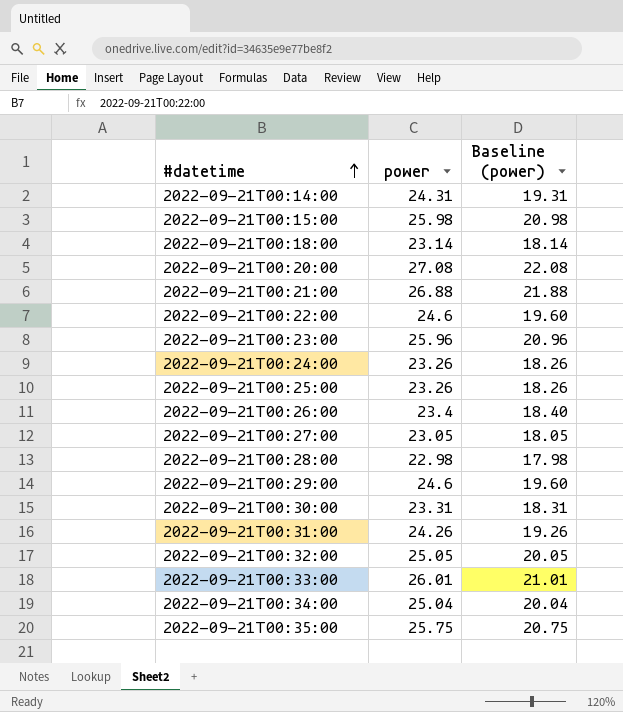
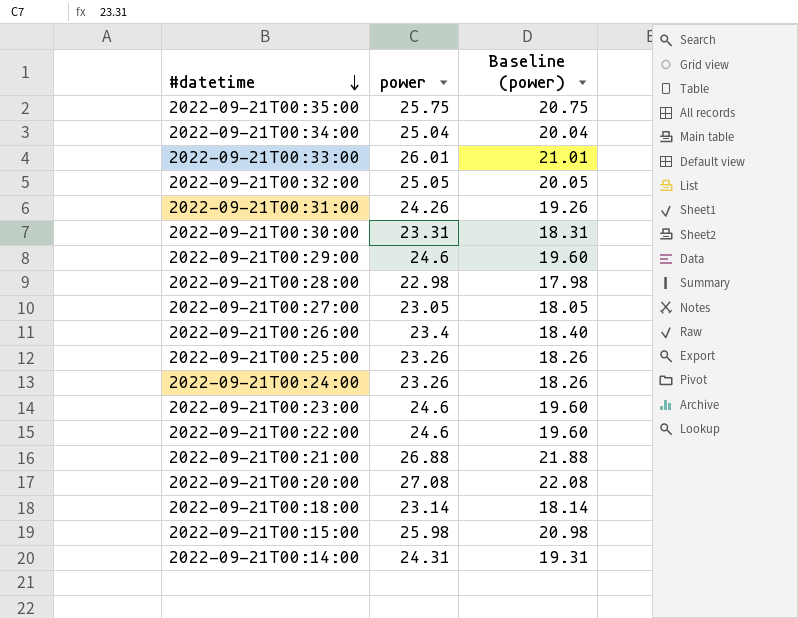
row order: #datetime ascending -> #datetime descending
2022-09-21T00:23:00 | power: 25.96 -> 24.6
2022-09-21T00:23:00 | Baseline (power): 20.96 -> 19.60

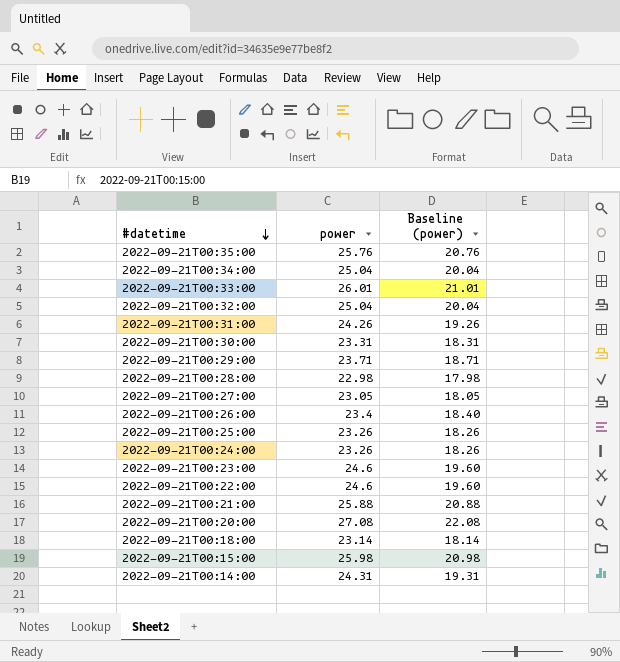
2022-09-21T00:35:00 | power: 25.75 -> 25.76
2022-09-21T00:35:00 | Baseline (power): 20.75 -> 20.76
2022-09-21T00:32:00 | power: 25.05 -> 25.04
2022-09-21T00:32:00 | Baseline (power): 20.05 -> 20.04
2022-09-21T00:29:00 | power: 24.6 -> 23.71
2022-09-21T00:29:00 | Baseline (power): 19.60 -> 18.71
2022-09-21T00:21:00 | power: 26.88 -> 25.88
2022-09-21T00:21:00 | Baseline (power): 21.88 -> 20.88

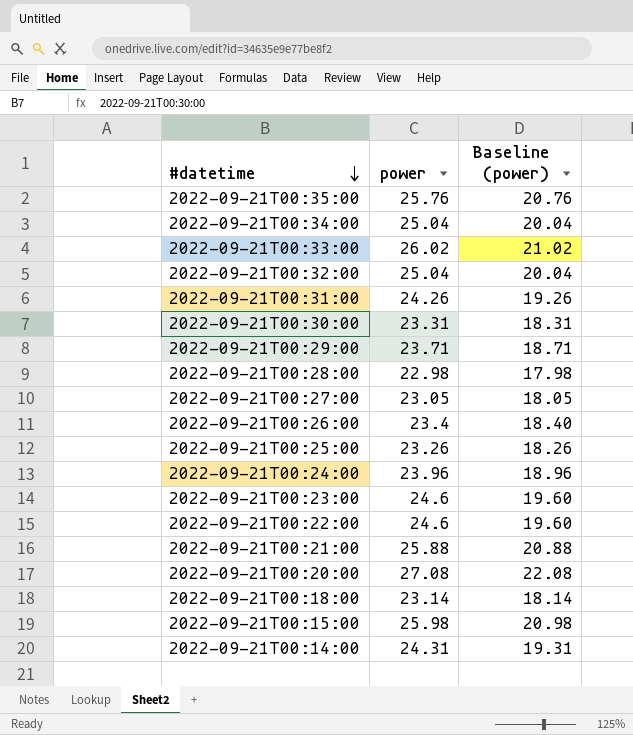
2022-09-21T00:33:00 | power: 26.01 -> 26.02
2022-09-21T00:33:00 | Baseline (power): 21.01 -> 21.02
2022-09-21T00:24:00 | power: 23.26 -> 23.96
2022-09-21T00:24:00 | Baseline (power): 18.26 -> 18.96

